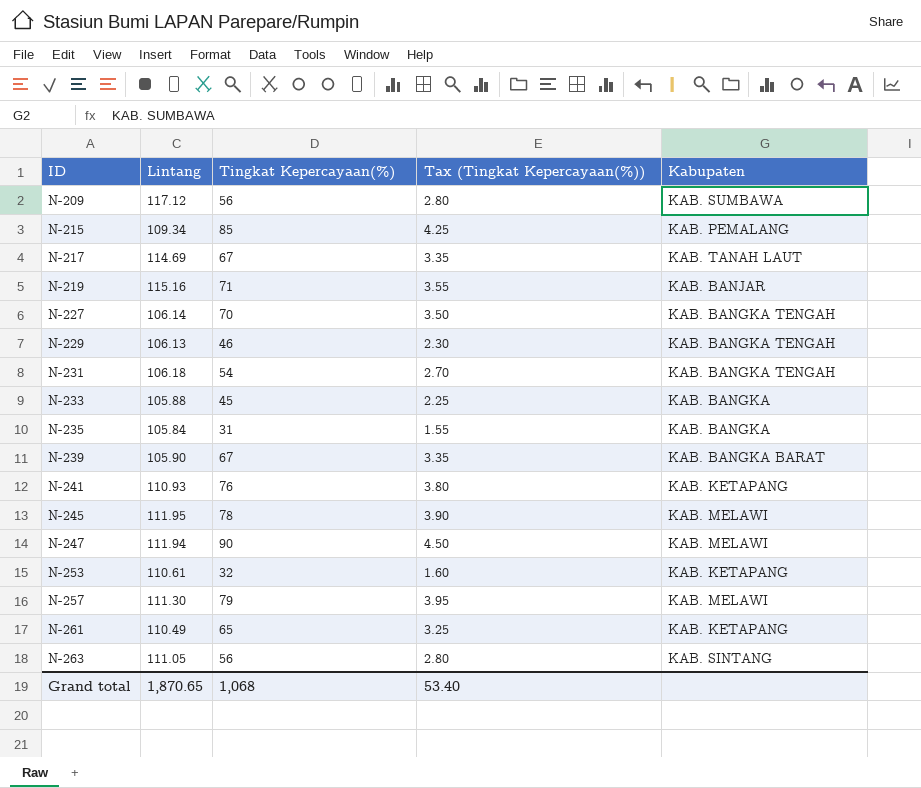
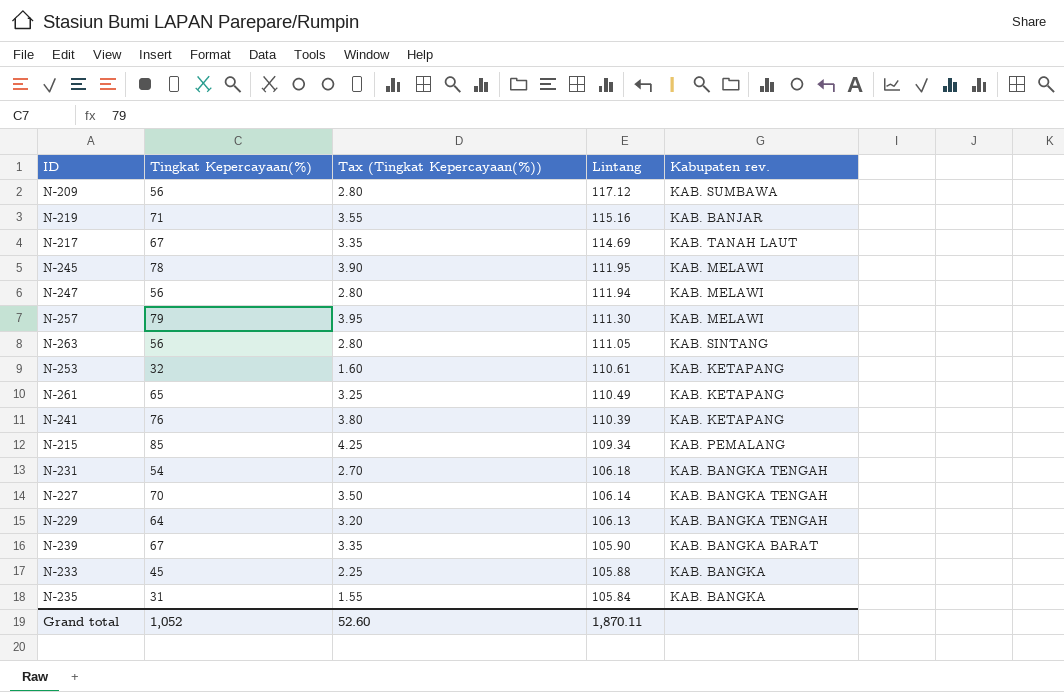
row order: ID ascending -> Lintang descending
column Lintang | position: 2 -> 4
column name: Kabupaten -> Kabupaten rev.
N-247 | Tingkat Kepercayaan(%): 90 -> 56
N-247 | Tax (Tingkat Kepercayaan(%)): 4.50 -> 2.80
N-241 | Lintang: 110.93 -> 110.39
N-229 | Tingkat Kepercayaan(%): 46 -> 64
N-229 | Tax (Tingkat Kepercayaan(%)): 2.30 -> 3.20
Grand total | Tingkat Kepercayaan(%): 1,068 -> 1,052
Grand total | Tax (Tingkat Kepercayaan(%)): 53.40 -> 52.60
Grand total | Lintang: 1,870.65 -> 1,870.11

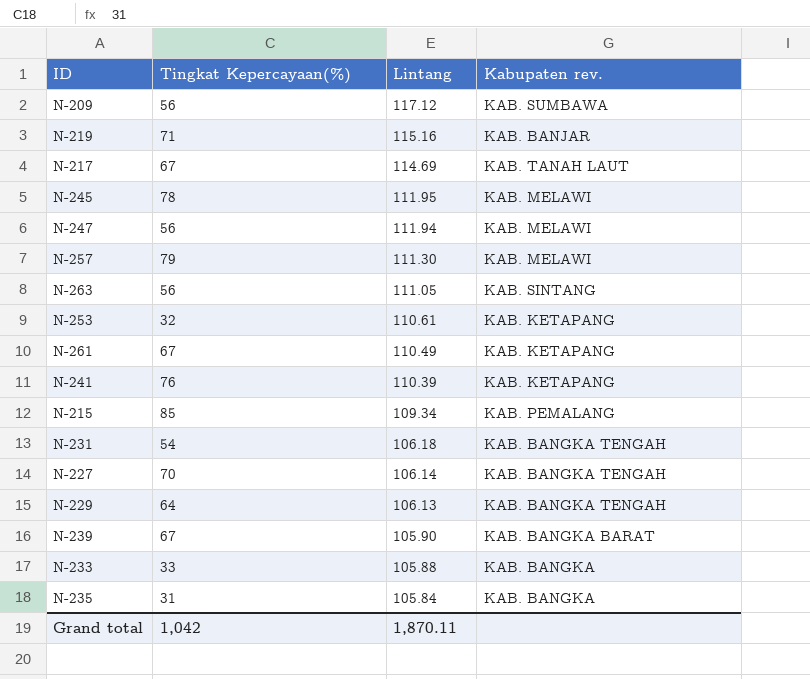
column Tax (Tingkat Kepercayaan(%)) | formula: [Tingkat Kepercayaan(%)] * 0.05 -> none
N-261 | Tingkat Kepercayaan(%): 65 -> 67
N-233 | Tingkat Kepercayaan(%): 45 -> 33
Grand total | Tingkat Kepercayaan(%): 1,052 -> 1,042

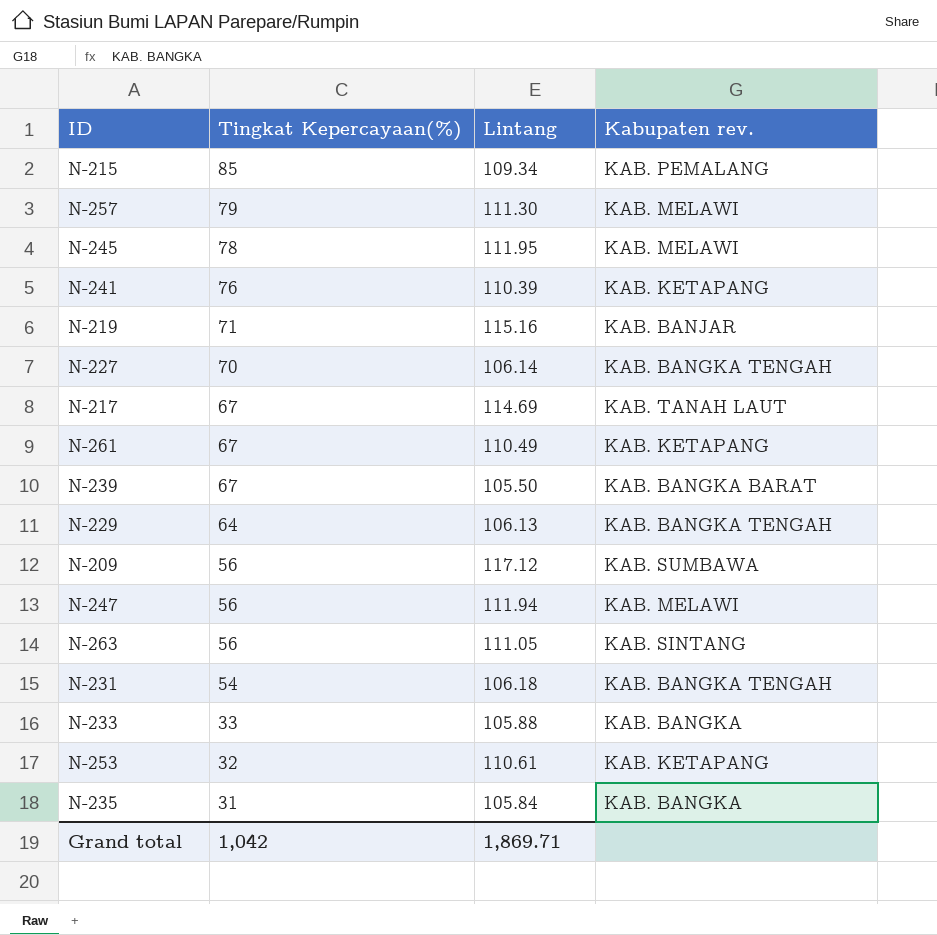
row order: Lintang descending -> Tingkat Kepercayaan(%) descending
N-239 | Lintang: 105.90 -> 105.50
Grand total | Lintang: 1,870.11 -> 1,869.71

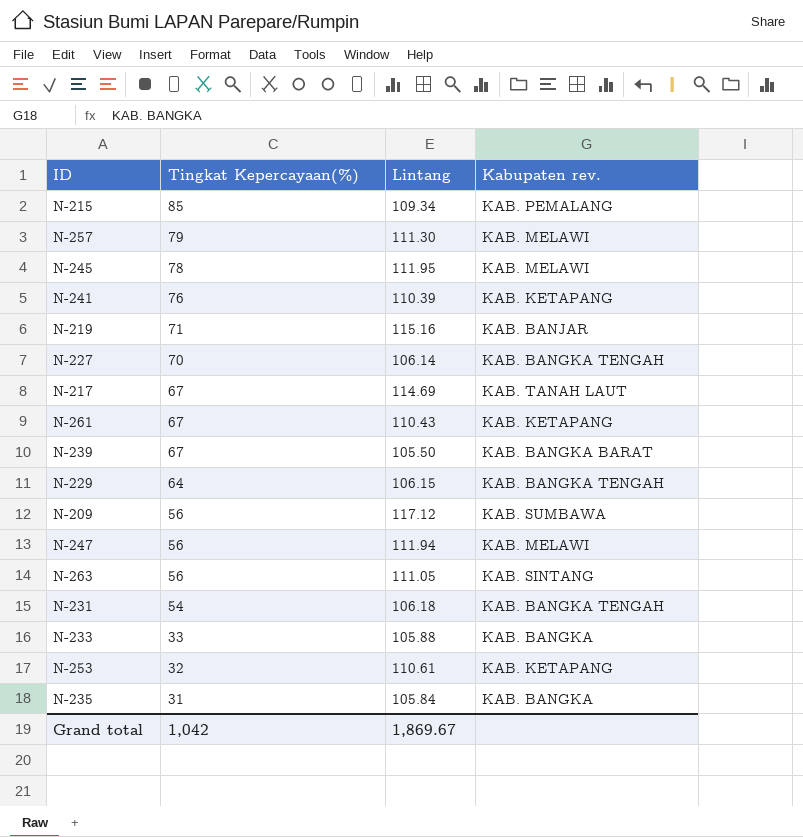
N-261 | Lintang: 110.49 -> 110.43
N-229 | Lintang: 106.13 -> 106.15
Grand total | Lintang: 1,869.71 -> 1,869.67

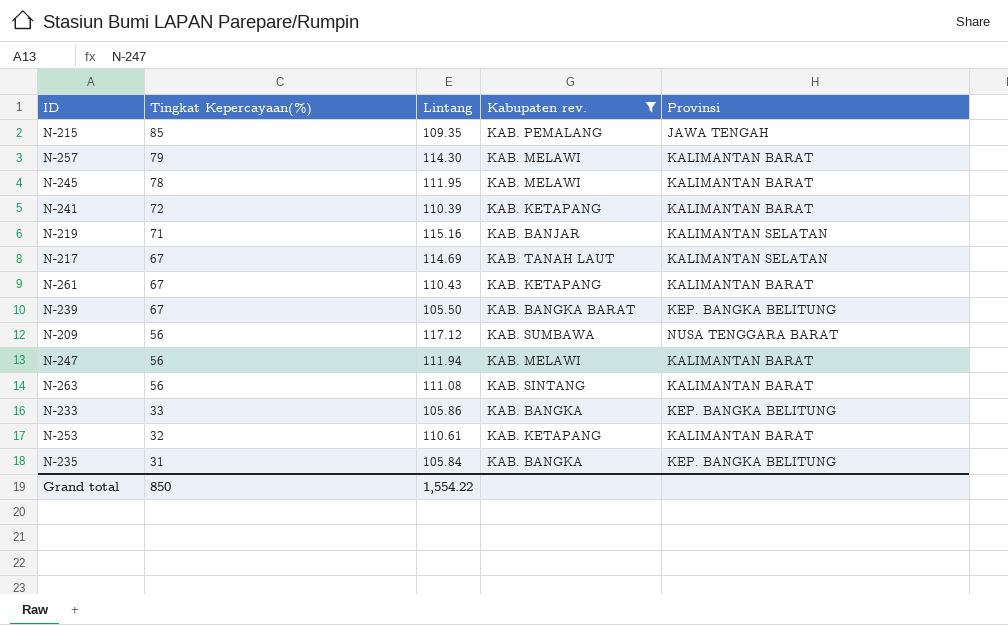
filter: none -> Kabupaten rev. != KAB. BANGKA TENGAH
column Provinsi | position: none -> 5
N-215 | Lintang: 109.34 -> 109.35
N-257 | Lintang: 111.30 -> 114.30
N-241 | Tingkat Kepercayaan(%): 76 -> 72
N-263 | Lintang: 111.05 -> 111.08
N-233 | Lintang: 105.88 -> 105.86
Grand total | Tingkat Kepercayaan(%): 1,042 -> 850
Grand total | Lintang: 1,869.67 -> 1,554.22

